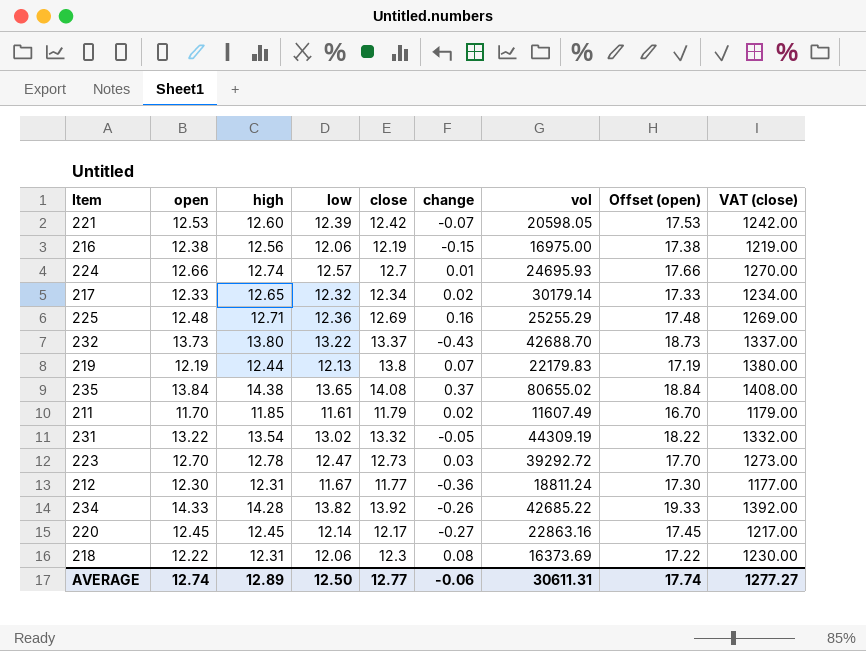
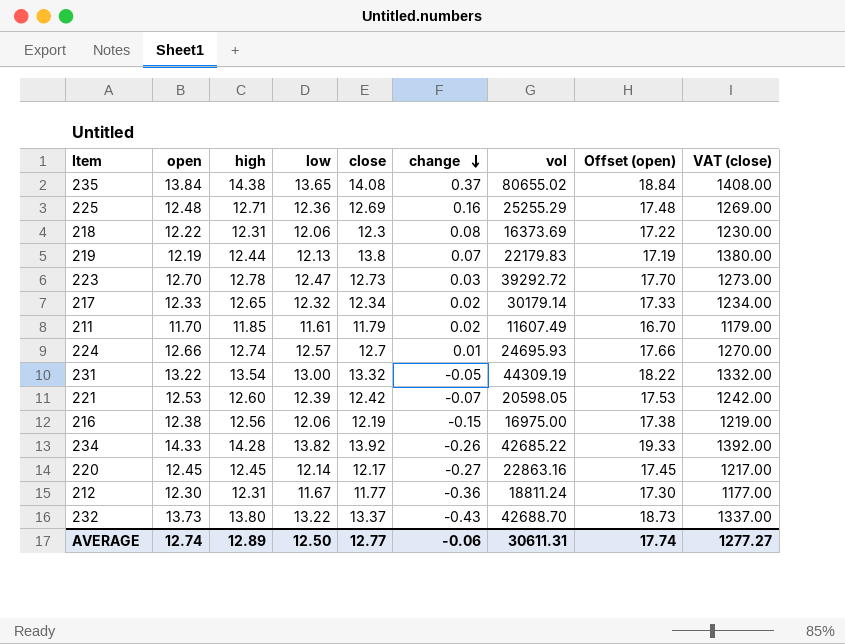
row order: none -> change descending
231 | low: 13.02 -> 13.00

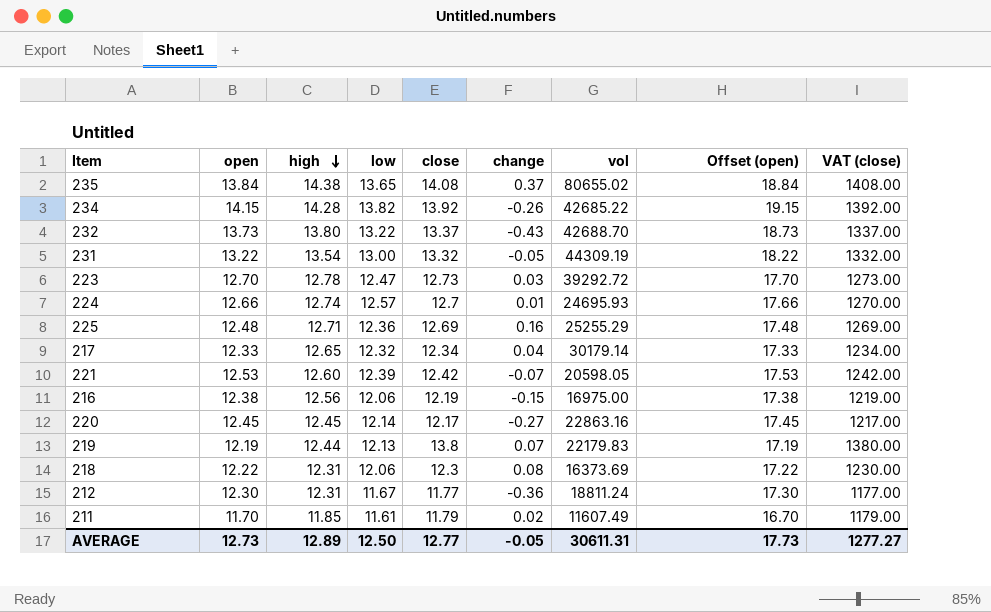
row order: change descending -> high descending
234 | open: 14.33 -> 14.15
234 | Offset (open): 19.33 -> 19.15
217 | change: 0.02 -> 0.04
AVERAGE | open: 12.74 -> 12.73
AVERAGE | change: -0.06 -> -0.05
AVERAGE | Offset (open): 17.74 -> 17.73

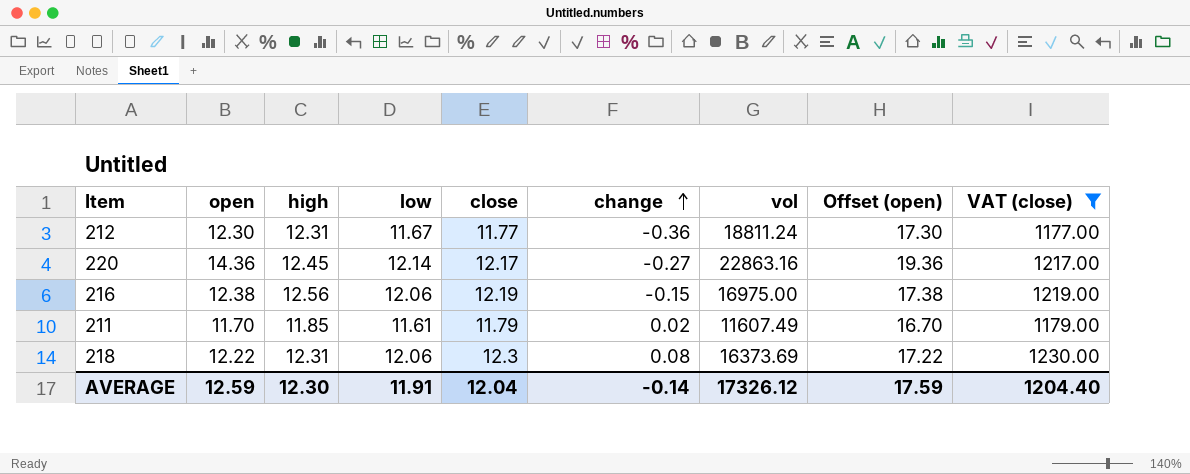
filter: none -> VAT (close) <= 1230.00
row order: high descending -> change ascending
220 | open: 12.45 -> 14.36
220 | Offset (open): 17.45 -> 19.36
AVERAGE | open: 12.73 -> 12.59
AVERAGE | high: 12.89 -> 12.30
AVERAGE | low: 12.50 -> 11.91
AVERAGE | close: 12.77 -> 12.04
AVERAGE | change: -0.05 -> -0.14
AVERAGE | vol: 30611.31 -> 17326.12
AVERAGE | Offset (open): 17.73 -> 17.59
AVERAGE | VAT (close): 1277.27 -> 1204.40

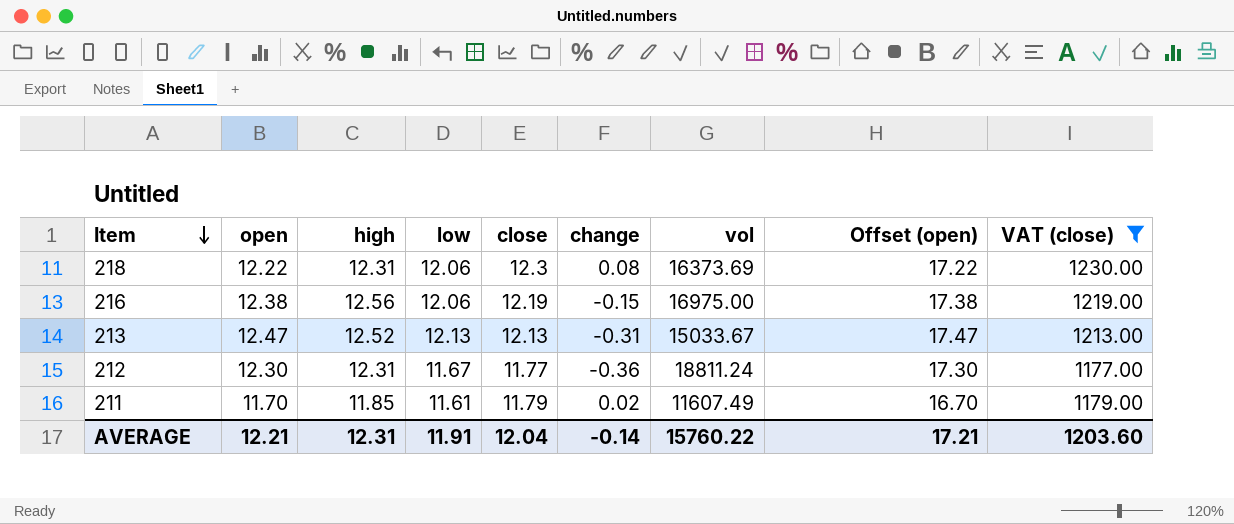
row order: change ascending -> Item descending
row 220: 14.36 | 12.45 | 12.14 | 12.17 | -0.27 | 22863.16 | 19.36 | 1217.00 -> none
row 213: none -> 12.47 | 12.52 | 12.13 | 12.13 | -0.31 | 15033.67 | 17.47 | 1213.00
AVERAGE | open: 12.59 -> 12.21
AVERAGE | high: 12.30 -> 12.31
AVERAGE | vol: 17326.12 -> 15760.22
AVERAGE | Offset (open): 17.59 -> 17.21
AVERAGE | VAT (close): 1204.40 -> 1203.60

